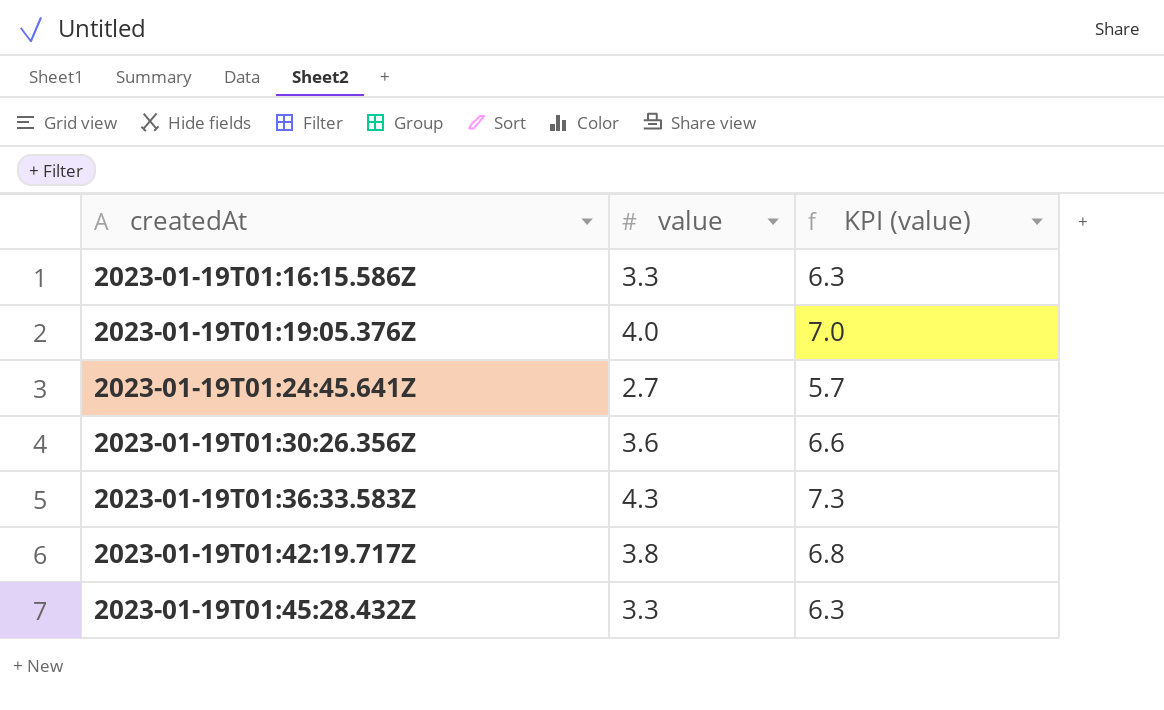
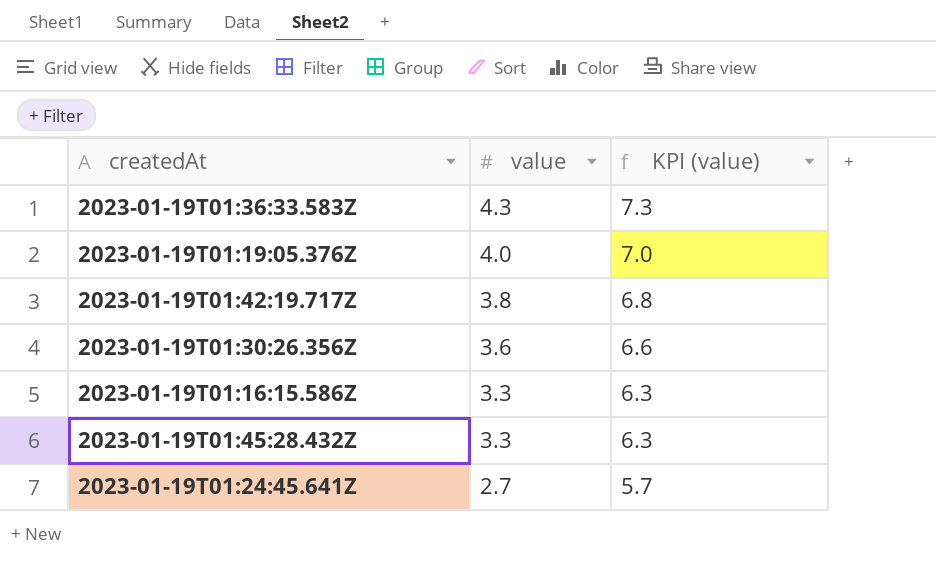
row order: createdAt ascending -> value descending

